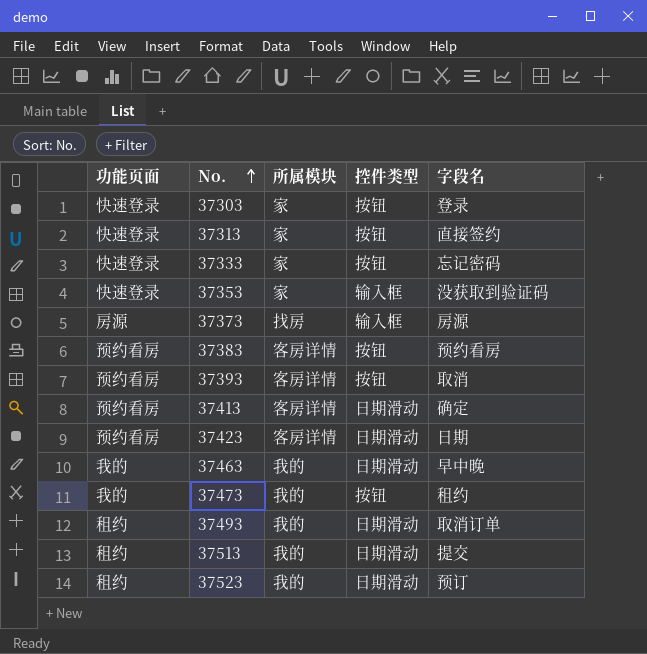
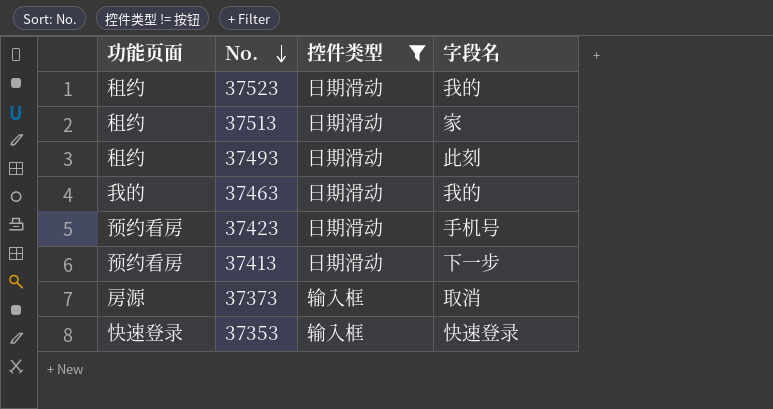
filter: none -> 控件类型 != 按钮
row order: No. ascending -> No. descending
column 所属模块 | position: 3 -> none
37523 | 字段名: 预订 -> 我的
37513 | 字段名: 提交 -> 家
37493 | 字段名: 取消订单 -> 此刻
37463 | 字段名: 早中晚 -> 我的
37423 | 字段名: 日期 -> 手机号
37413 | 字段名: 确定 -> 下一步
37373 | 字段名: 房源 -> 取消
37353 | 字段名: 没获取到验证码 -> 快速登录

